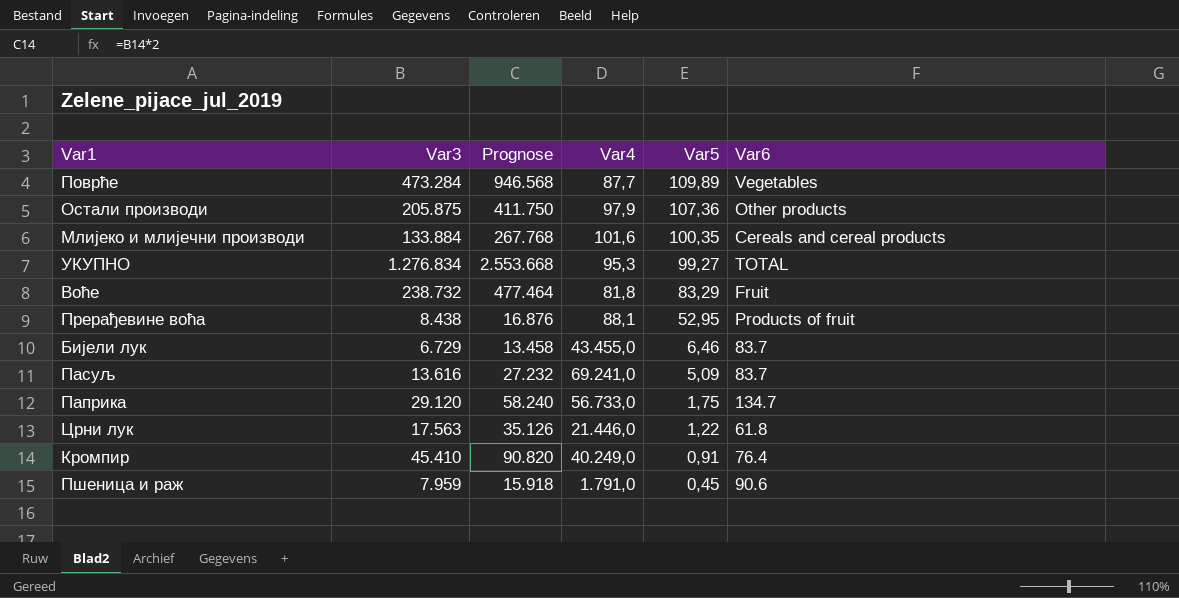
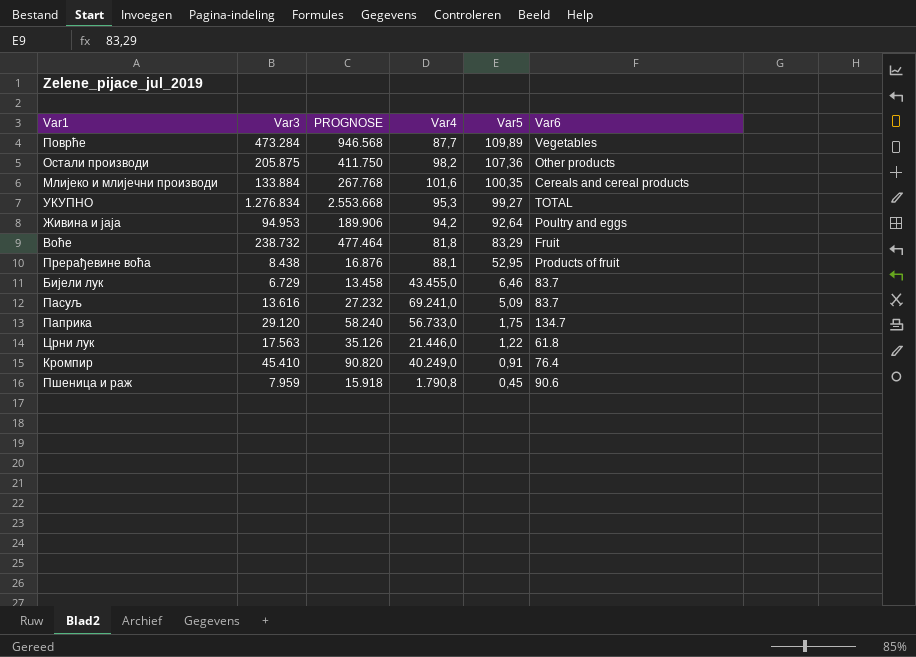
column name: Prognose -> PROGNOSE
Остали производи | Var4: 97,9 -> 98,2
row Живина и јаја: none -> 94.953 | 189.906 | 94,2 | 92,64 | Poultry and eggs
Пшеница и раж | Var4: 1.791,0 -> 1.790,8

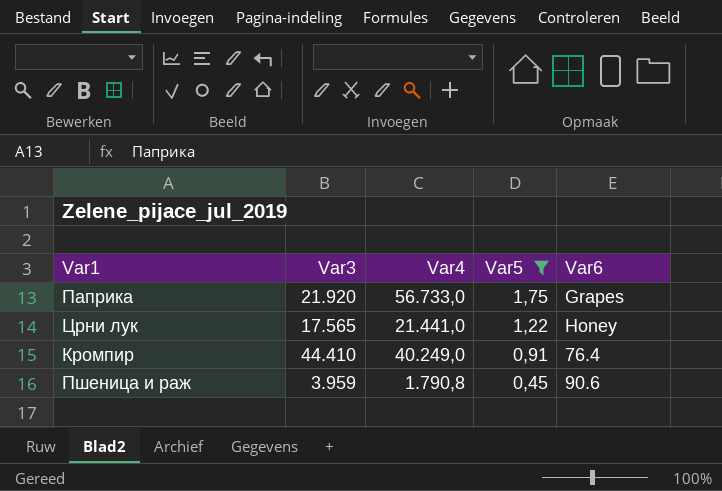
filter: none -> Var5 <= 1,75
column PROGNOSE | formula: [Var3] * 2 -> none
Паприка | Var3: 29.120 -> 21.920
Паприка | Var6: 134.7 -> Grapes
Црни лук | Var3: 17.563 -> 17.565
Црни лук | Var4: 21.446,0 -> 21.441,0
Црни лук | Var6: 61.8 -> Honey
Кромпир | Var3: 45.410 -> 44.410
Пшеница и раж | Var3: 7.959 -> 3.959

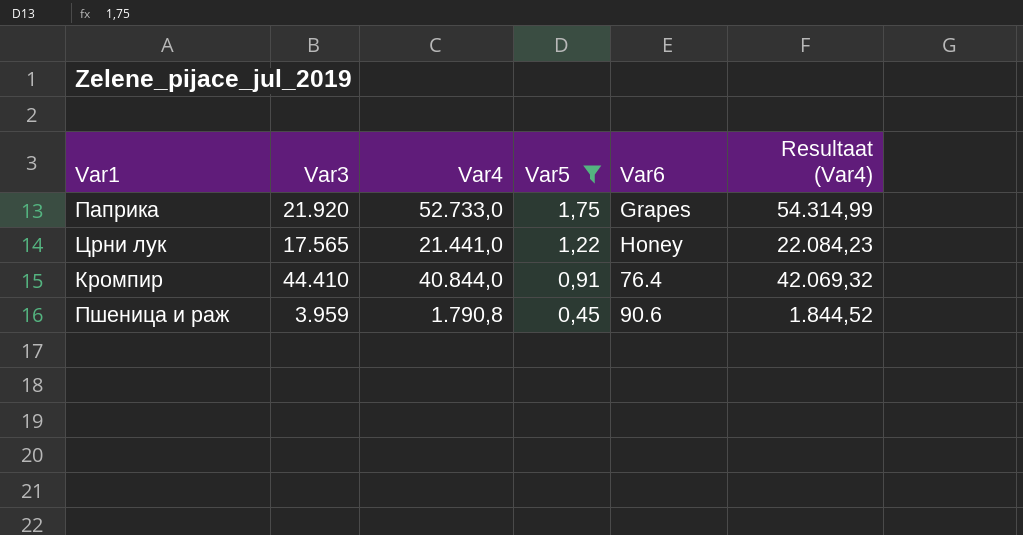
column Resultaat (Var4) | formula: none -> [Var4] * 1,03
Паприка | Var4: 56.733,0 -> 52.733,0
Кромпир | Var4: 40.249,0 -> 40.844,0

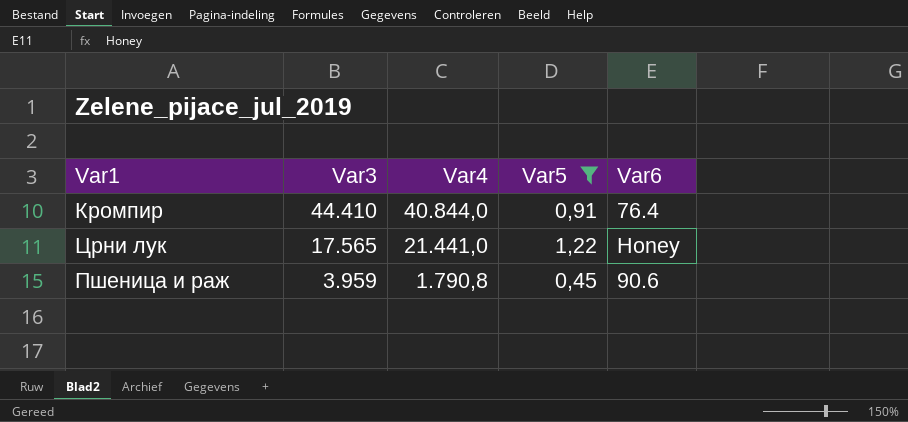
row order: Var5 descending -> Var3 descending
column Resultaat (Var4) | formula: [Var4] * 1,03 -> none
row Паприка: 21.920 | 52.733,0 | 1,75 | Grapes | 54.314,99 -> none

